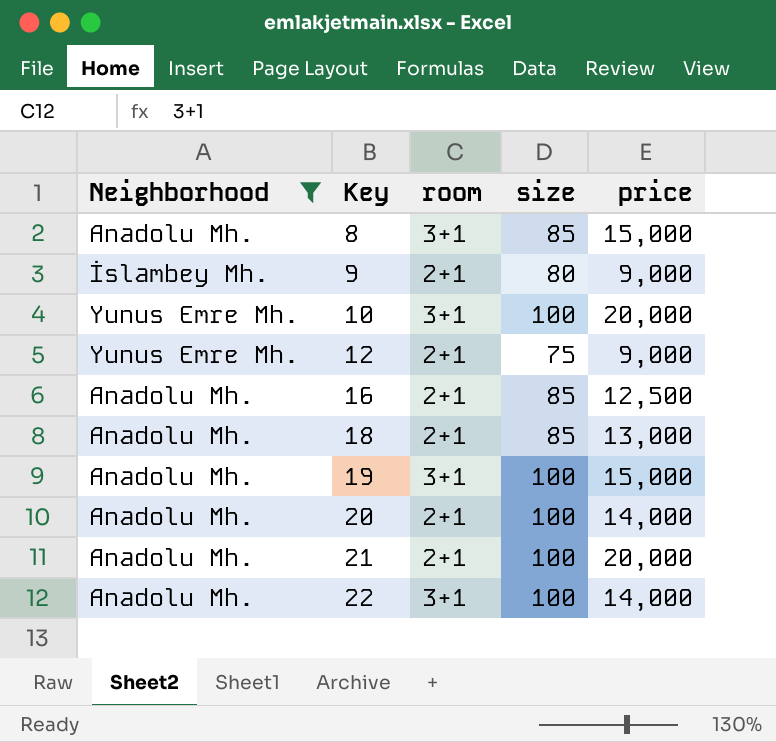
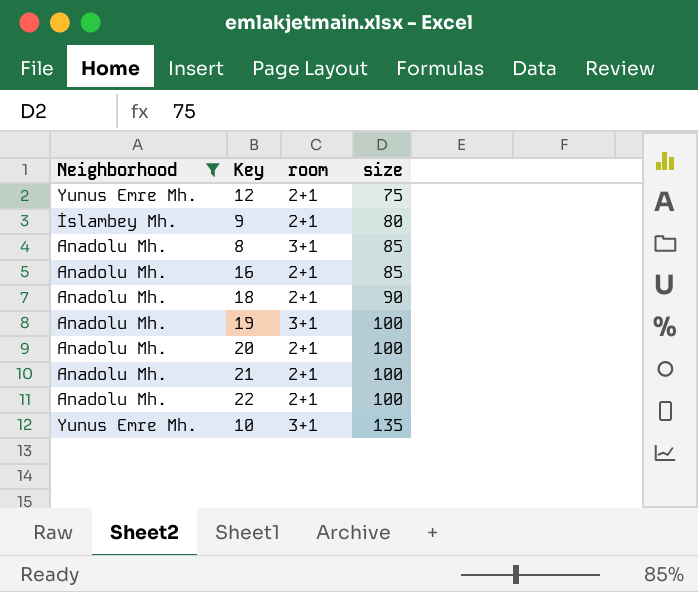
row order: Key ascending -> size ascending
column price | position: 5 -> none
18 | size: 85 -> 90
22 | room: 3+1 -> 2+1
10 | size: 100 -> 135

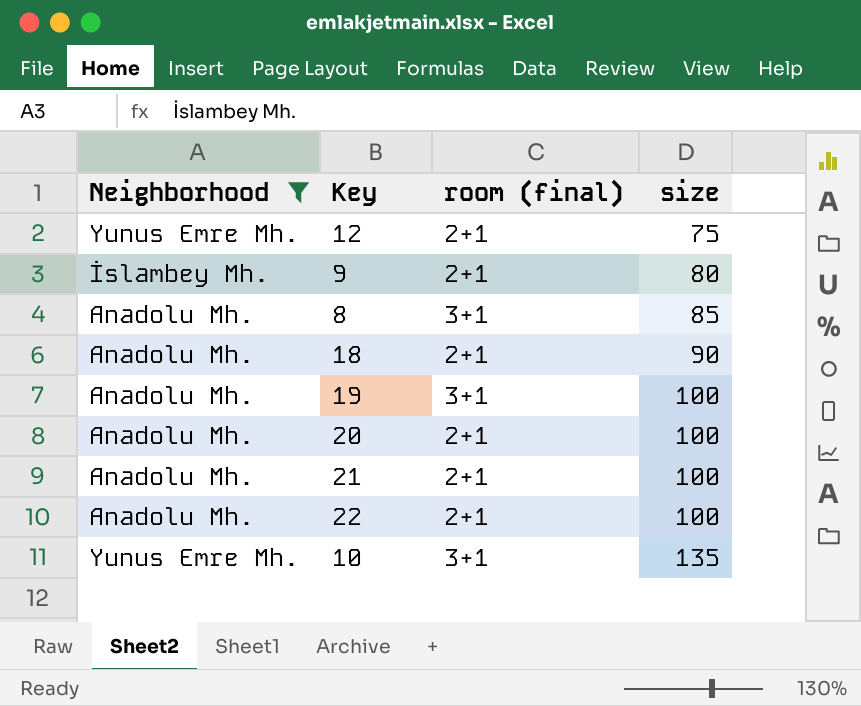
column name: room -> room (final)
row 16: Anadolu Mh. | 2+1 | 85 -> none

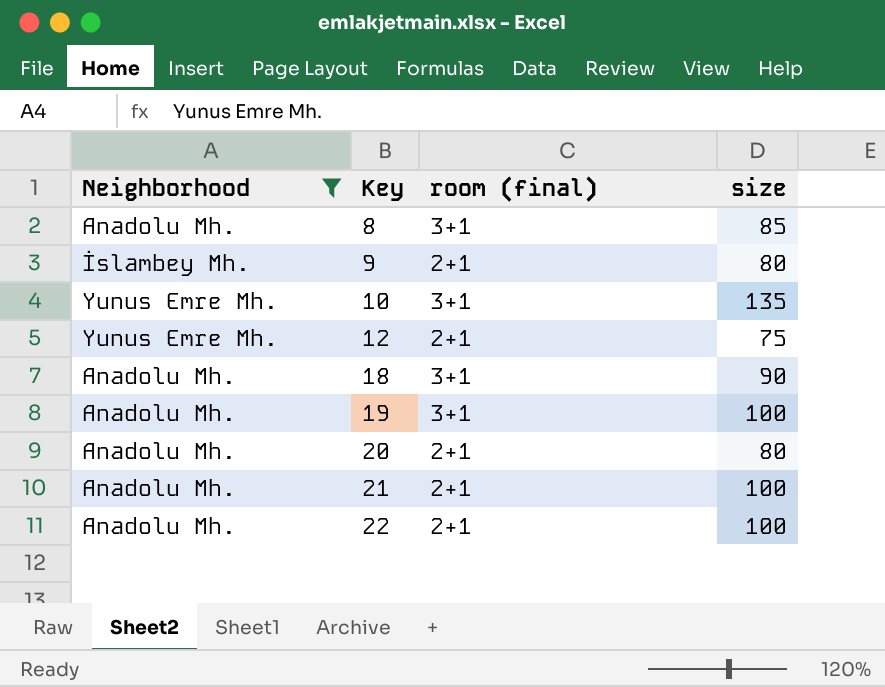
row order: size ascending -> Key ascending
18 | room (final): 2+1 -> 3+1
20 | size: 100 -> 80

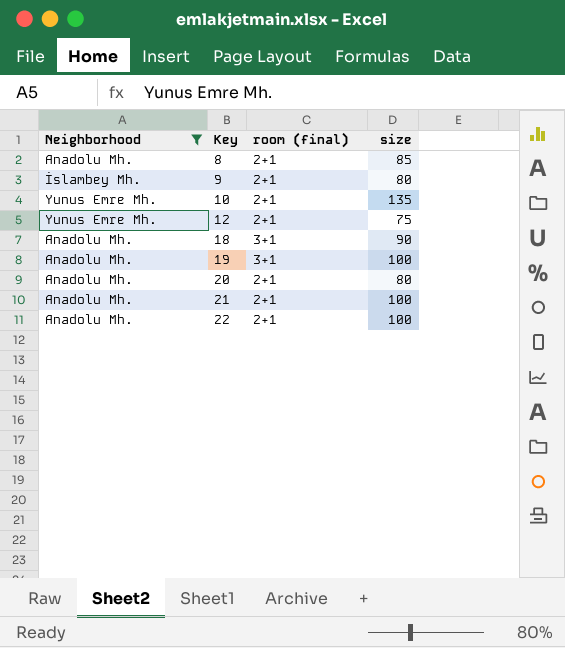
8 | room (final): 3+1 -> 2+1
10 | room (final): 3+1 -> 2+1

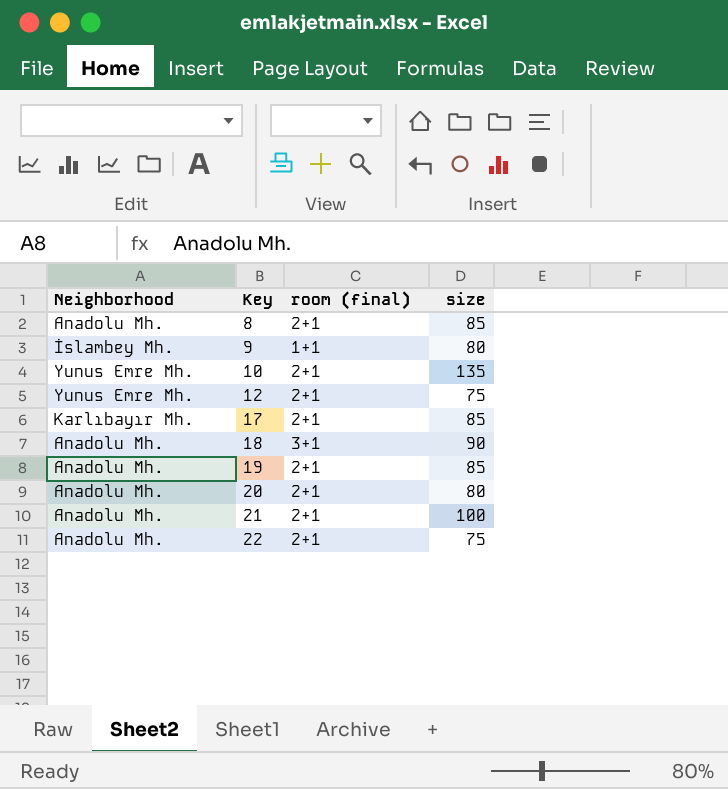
filter: Neighborhood != Karlıbayır Mh. -> none
9 | room (final): 2+1 -> 1+1
19 | room (final): 3+1 -> 2+1
19 | size: 100 -> 85
22 | size: 100 -> 75

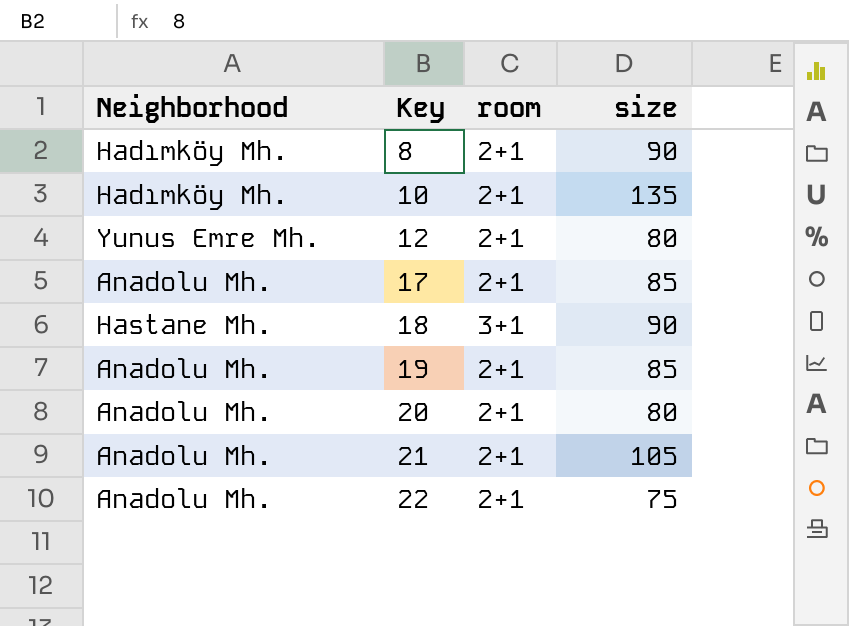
column name: room (final) -> room
row 9: İslambey Mh. | 1+1 | 80 -> none
8 | Neighborhood: Anadolu Mh. -> Hadımköy Mh.
8 | size: 85 -> 90
10 | Neighborhood: Yunus Emre Mh. -> Hadımköy Mh.
12 | size: 75 -> 80
17 | Neighborhood: Karlıbayır Mh. -> Anadolu Mh.
18 | Neighborhood: Anadolu Mh. -> Hastane Mh.
21 | size: 100 -> 105

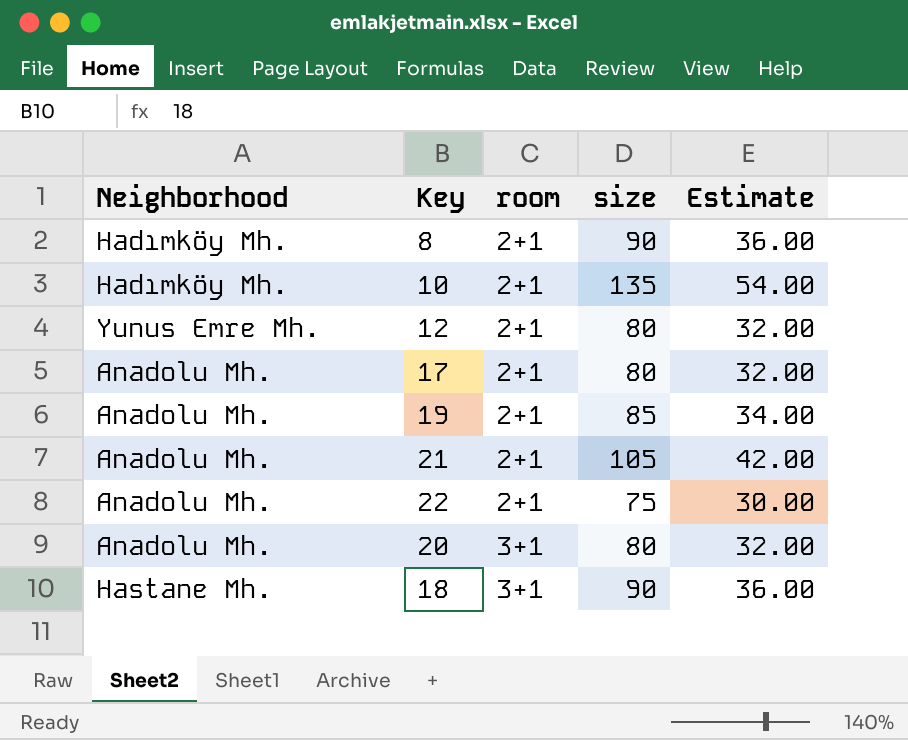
row order: Key ascending -> room ascending
column Estimate | formula: none -> [size] * 0.4
17 | size: 85 -> 80
20 | room: 2+1 -> 3+1

